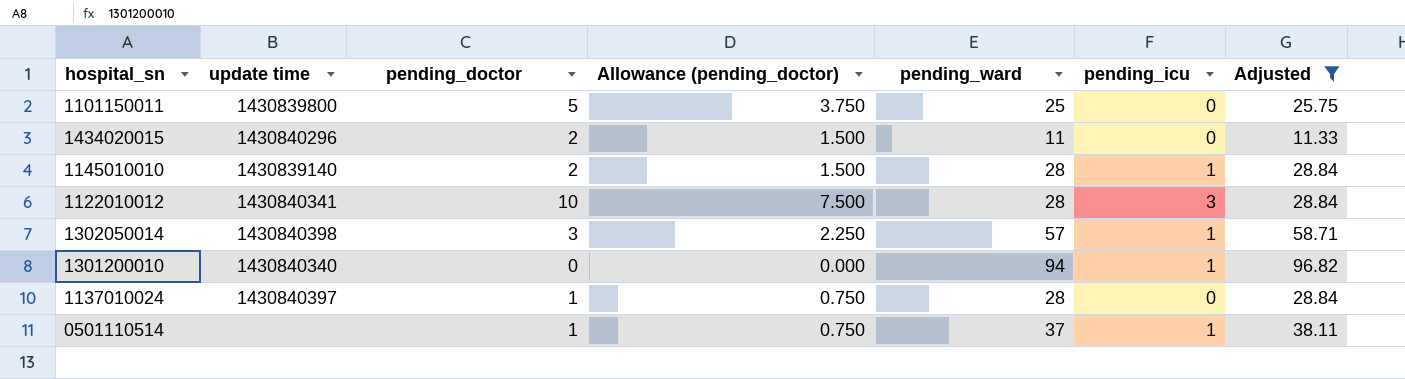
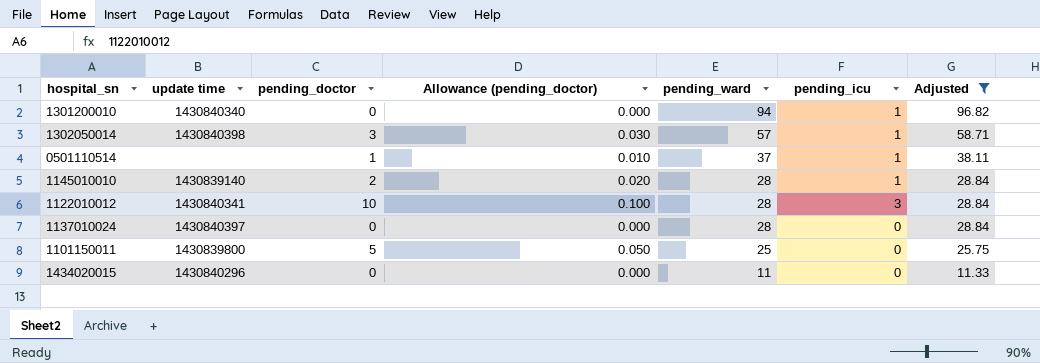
row order: none -> pending_ward descending
column Allowance (pending_doctor) | formula: [pending_doctor] * 0.75 -> [pending_doctor] * 0.01
1137010024 | pending_doctor: 1 -> 0
1434020015 | pending_doctor: 2 -> 0

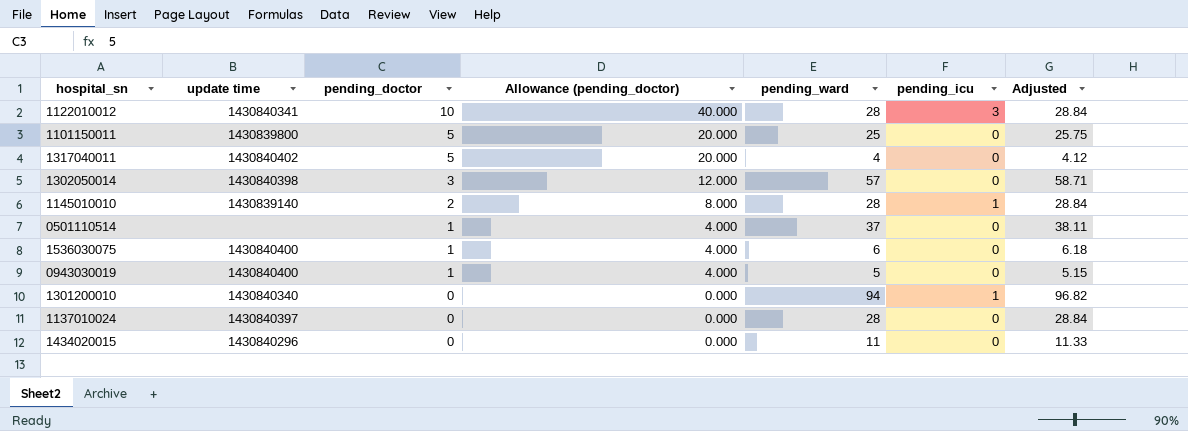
filter: Adjusted >= 11.33 -> none
row order: pending_ward descending -> pending_doctor descending
column Allowance (pending_doctor) | formula: [pending_doctor] * 0.01 -> [pending_doctor] * 4
1302050014 | pending_icu: 1 -> 0
0501110514 | pending_icu: 1 -> 0

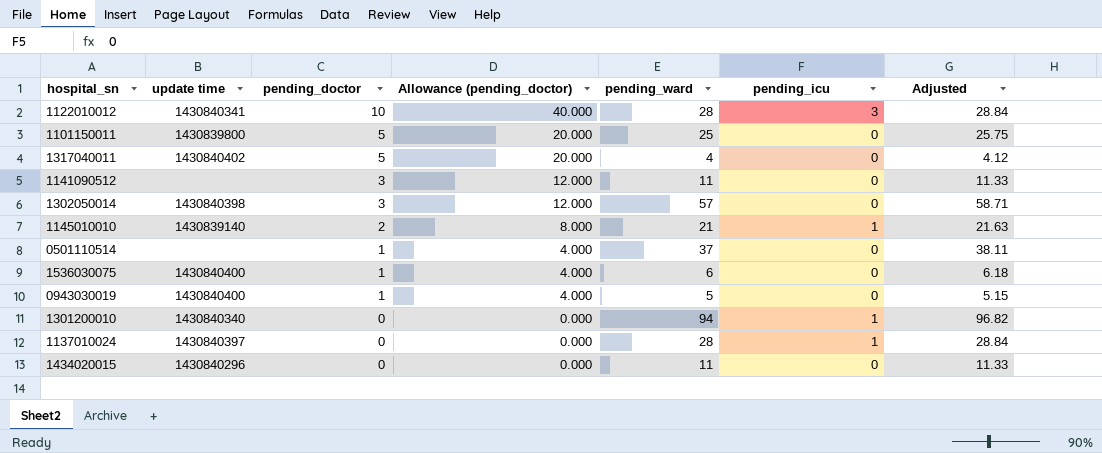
row 1141090512: none -> none | 3 | 12.000 | 11 | 0 | 11.33
1145010010 | pending_ward: 28 -> 21
1145010010 | Adjusted: 28.84 -> 21.63
1137010024 | pending_icu: 0 -> 1

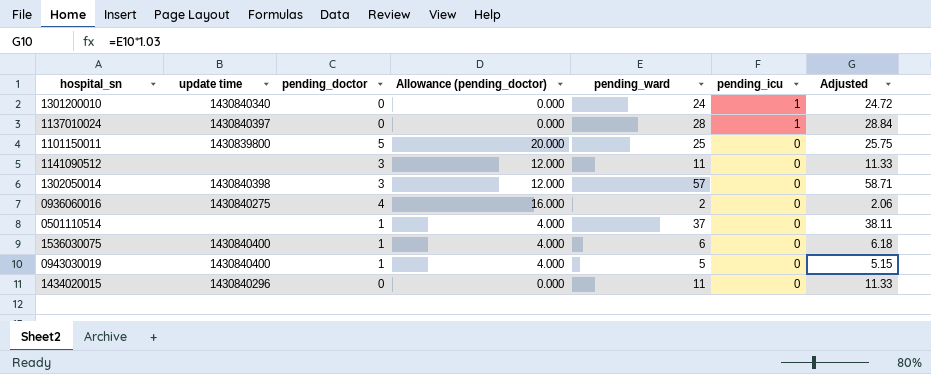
row order: pending_doctor descending -> pending_icu descending
row 1122010012: 1430840341 | 10 | 40.000 | 28 | 3 | 28.84 -> none
row 1317040011: 1430840402 | 5 | 20.000 | 4 | 0 | 4.12 -> none
row 1145010010: 1430839140 | 2 | 8.000 | 21 | 1 | 21.63 -> none
1301200010 | pending_ward: 94 -> 24
1301200010 | Adjusted: 96.82 -> 24.72
row 0936060016: none -> 1430840275 | 4 | 16.000 | 2 | 0 | 2.06

